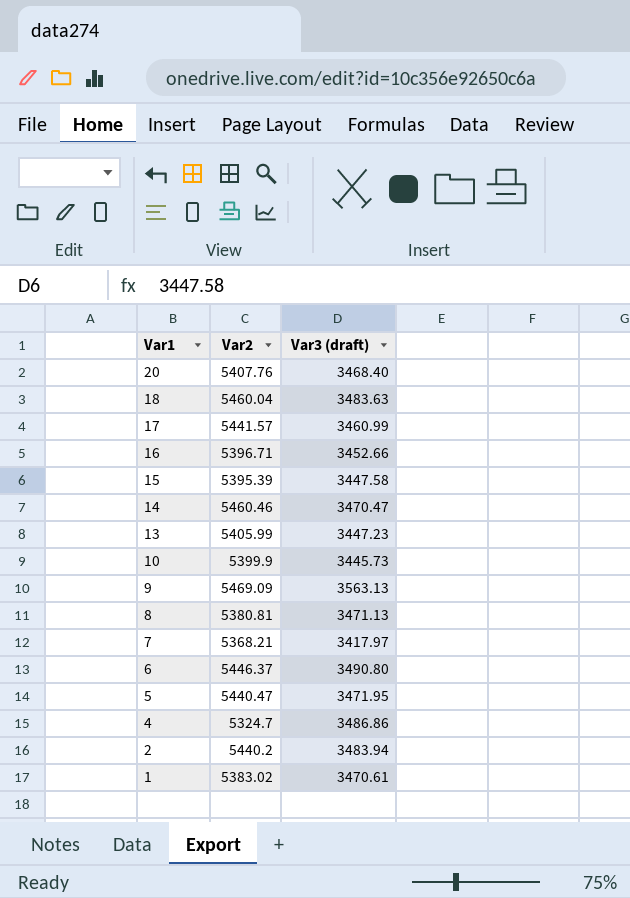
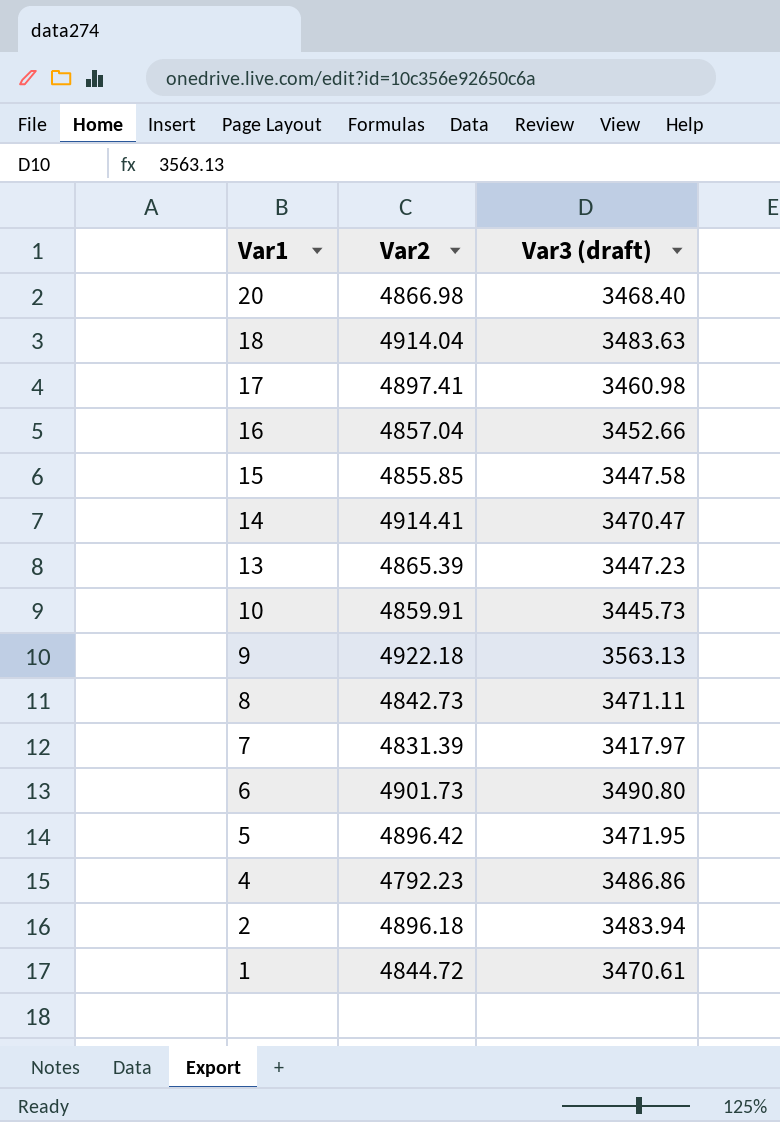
20 | Var2: 5407.76 -> 4866.98
18 | Var2: 5460.04 -> 4914.04
17 | Var2: 5441.57 -> 4897.41
17 | Var3 (draft): 3460.99 -> 3460.98
16 | Var2: 5396.71 -> 4857.04
15 | Var2: 5395.39 -> 4855.85
14 | Var2: 5460.46 -> 4914.41
13 | Var2: 5405.99 -> 4865.39
10 | Var2: 5399.9 -> 4859.91
9 | Var2: 5469.09 -> 4922.18
8 | Var2: 5380.81 -> 4842.73
8 | Var3 (draft): 3471.13 -> 3471.11
7 | Var2: 5368.21 -> 4831.39
6 | Var2: 5446.37 -> 4901.73
5 | Var2: 5440.47 -> 4896.42
4 | Var2: 5324.7 -> 4792.23
2 | Var2: 5440.2 -> 4896.18
1 | Var2: 5383.02 -> 4844.72

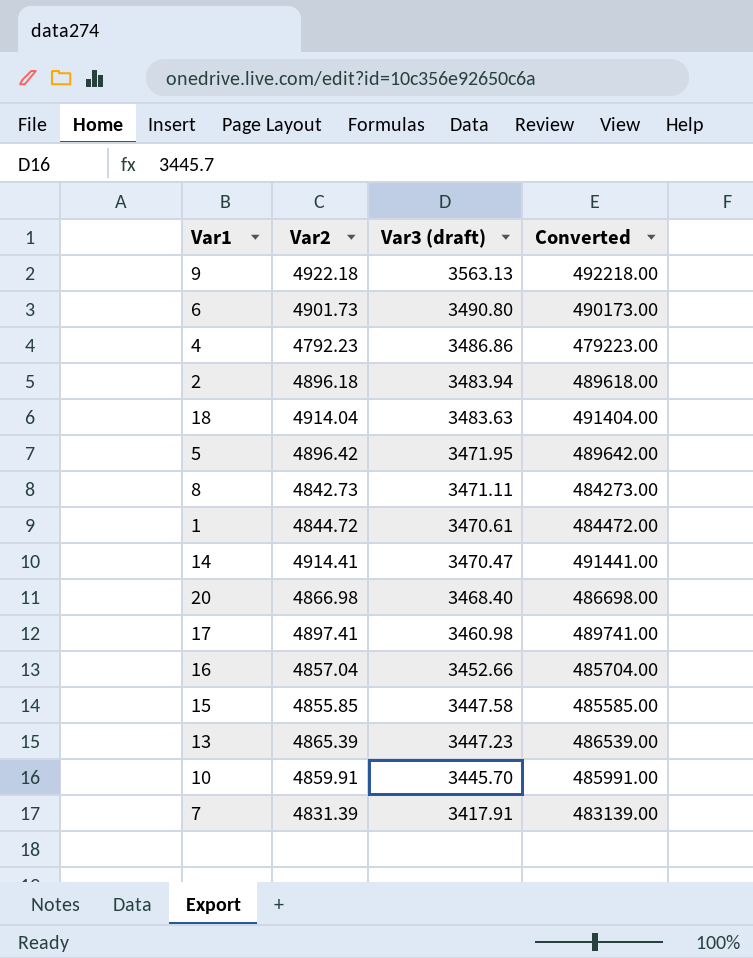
row order: Var1 descending -> Var3 (draft) descending
column Converted | formula: none -> [Var2] * 100
10 | Var3 (draft): 3445.73 -> 3445.70
7 | Var3 (draft): 3417.97 -> 3417.91

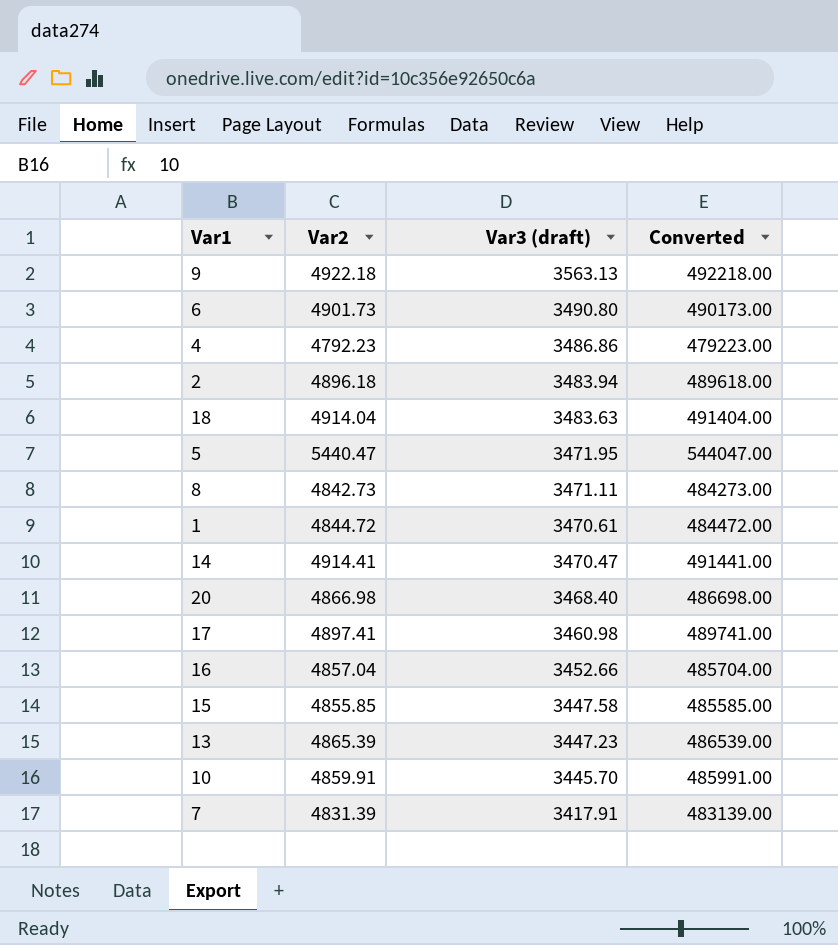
5 | Var2: 4896.42 -> 5440.47
5 | Converted: 489642.00 -> 544047.00

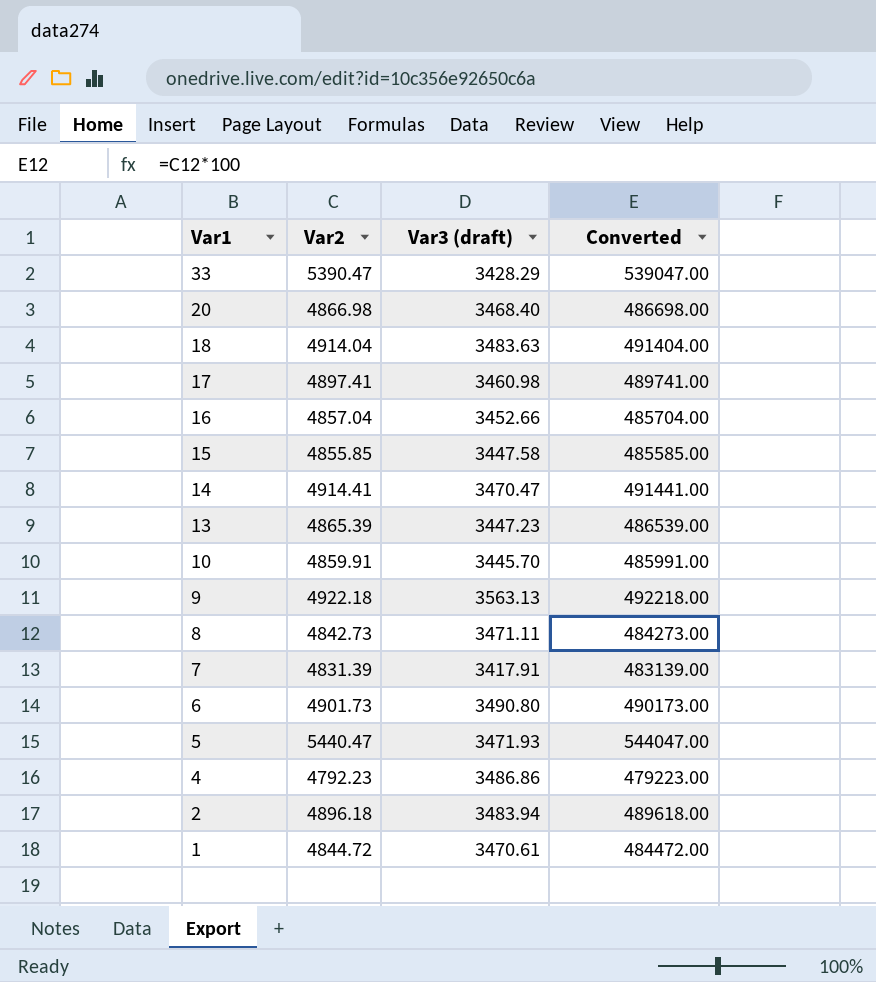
row order: Var3 (draft) descending -> Var1 descending
row 33: none -> 5390.47 | 3428.29 | 539047.00
5 | Var3 (draft): 3471.95 -> 3471.93

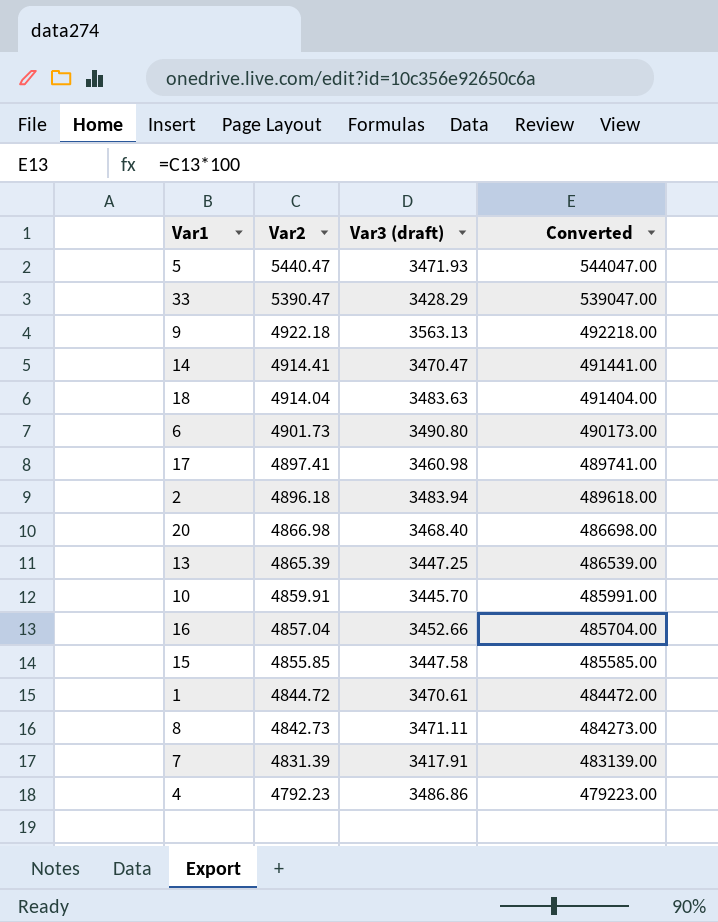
row order: Var1 descending -> Var2 descending
13 | Var3 (draft): 3447.23 -> 3447.25

